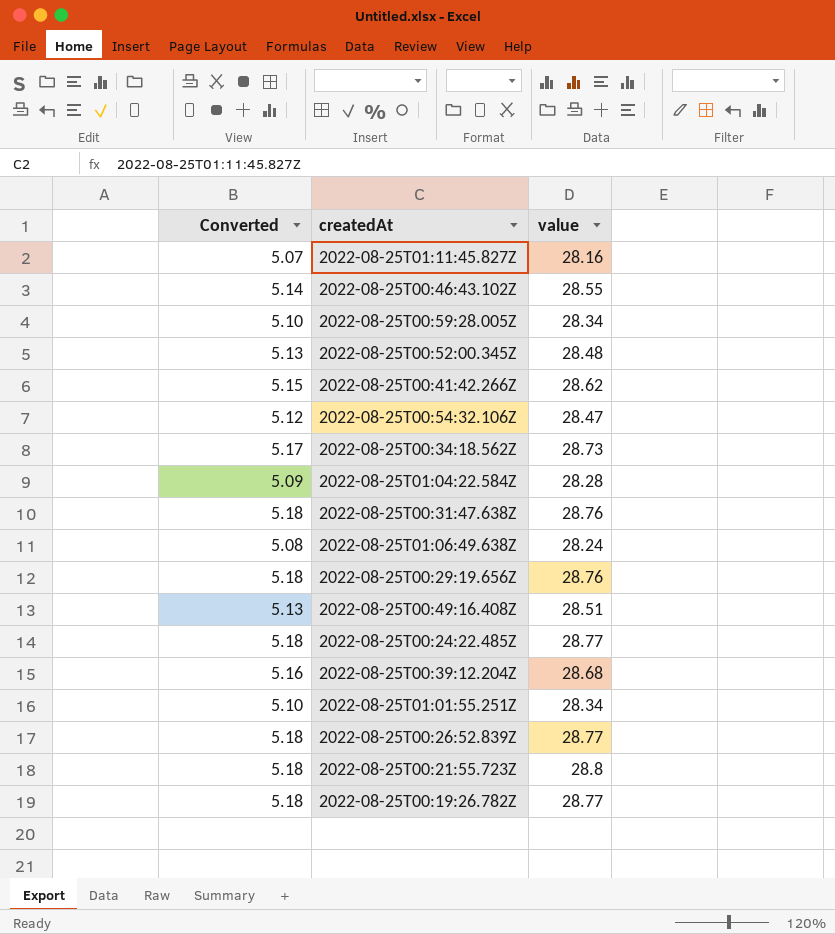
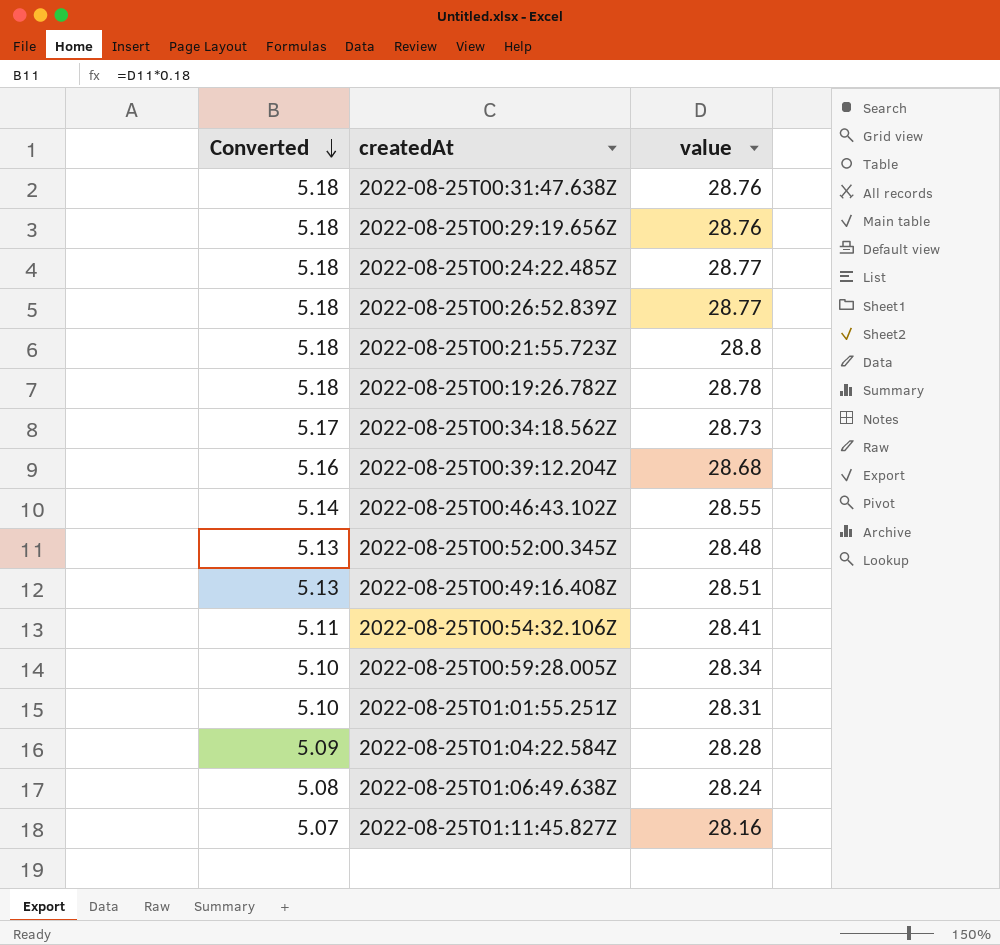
row order: none -> Converted descending
row 2022-08-25T00:41:42.266Z: 5.15 | 28.62 -> none
2022-08-25T00:19:26.782Z | value: 28.77 -> 28.78
2022-08-25T00:54:32.106Z | Converted: 5.12 -> 5.11
2022-08-25T00:54:32.106Z | value: 28.47 -> 28.41
2022-08-25T01:01:55.251Z | value: 28.34 -> 28.31

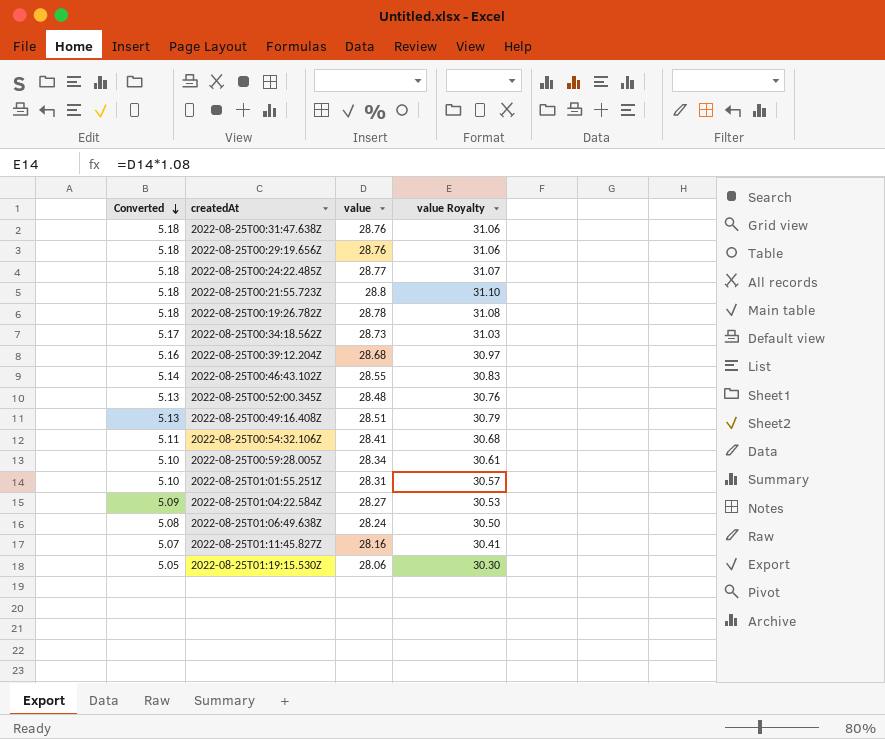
column value Royalty | formula: none -> [value] * 1.08
row 2022-08-25T00:26:52.839Z: 5.18 | 28.77 -> none
2022-08-25T01:04:22.584Z | value: 28.28 -> 28.27
row 2022-08-25T01:19:15.530Z: none -> 5.05 | 28.06 | 30.30

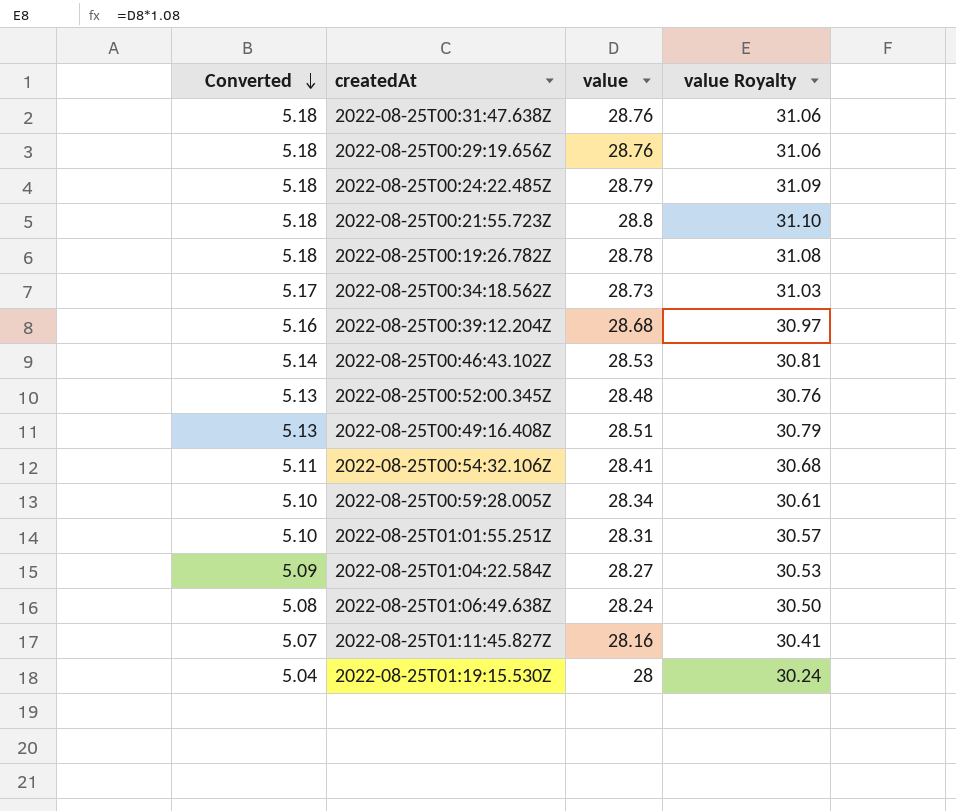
2022-08-25T00:24:22.485Z | value: 28.77 -> 28.79
2022-08-25T00:24:22.485Z | value Royalty: 31.07 -> 31.09
2022-08-25T00:46:43.102Z | value: 28.55 -> 28.53
2022-08-25T00:46:43.102Z | value Royalty: 30.83 -> 30.81
2022-08-25T01:19:15.530Z | Converted: 5.05 -> 5.04
2022-08-25T01:19:15.530Z | value: 28.06 -> 28
2022-08-25T01:19:15.530Z | value Royalty: 30.30 -> 30.24

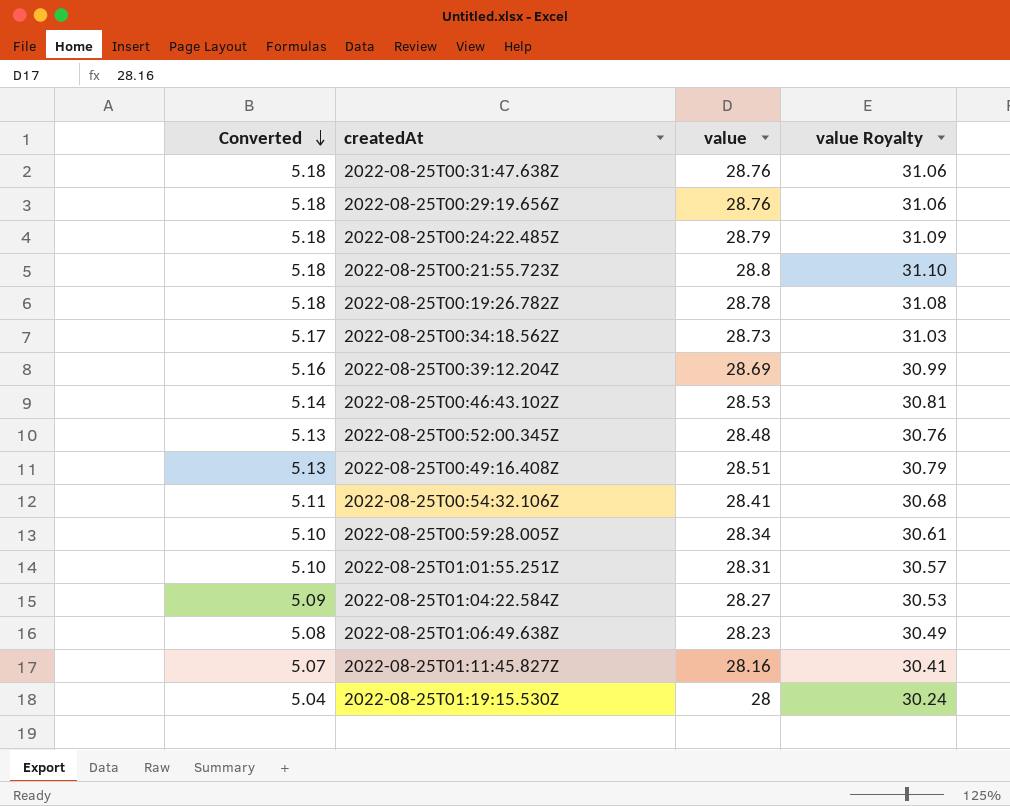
2022-08-25T00:39:12.204Z | value: 28.68 -> 28.69
2022-08-25T00:39:12.204Z | value Royalty: 30.97 -> 30.99
2022-08-25T01:06:49.638Z | value: 28.24 -> 28.23
2022-08-25T01:06:49.638Z | value Royalty: 30.50 -> 30.49

